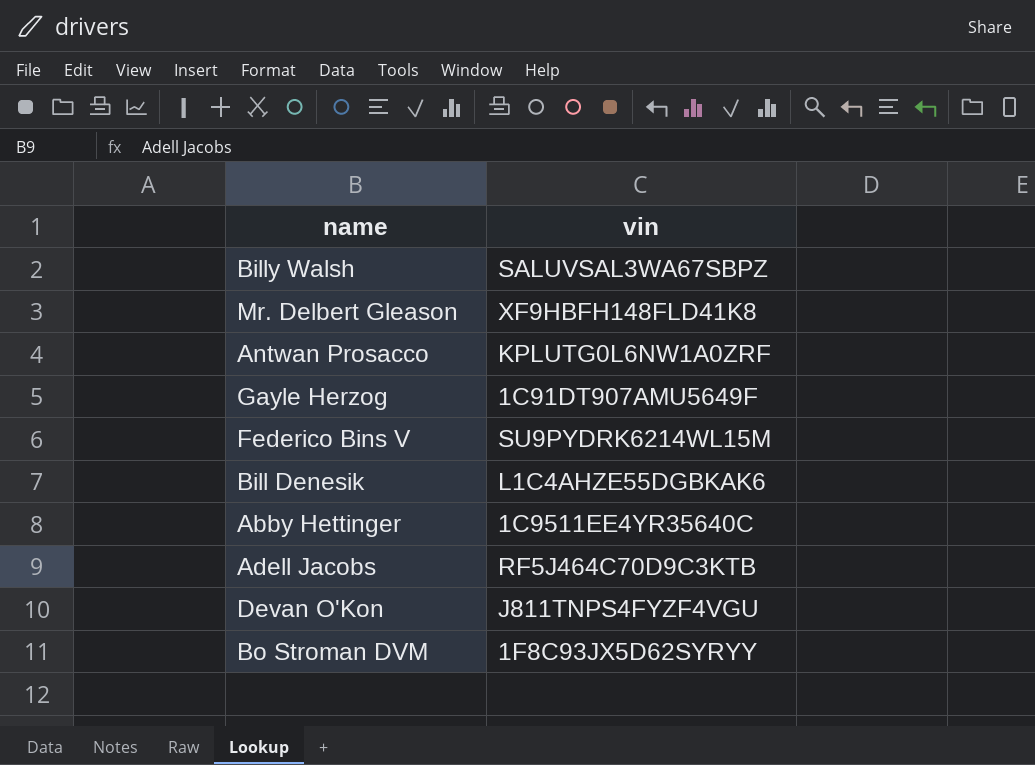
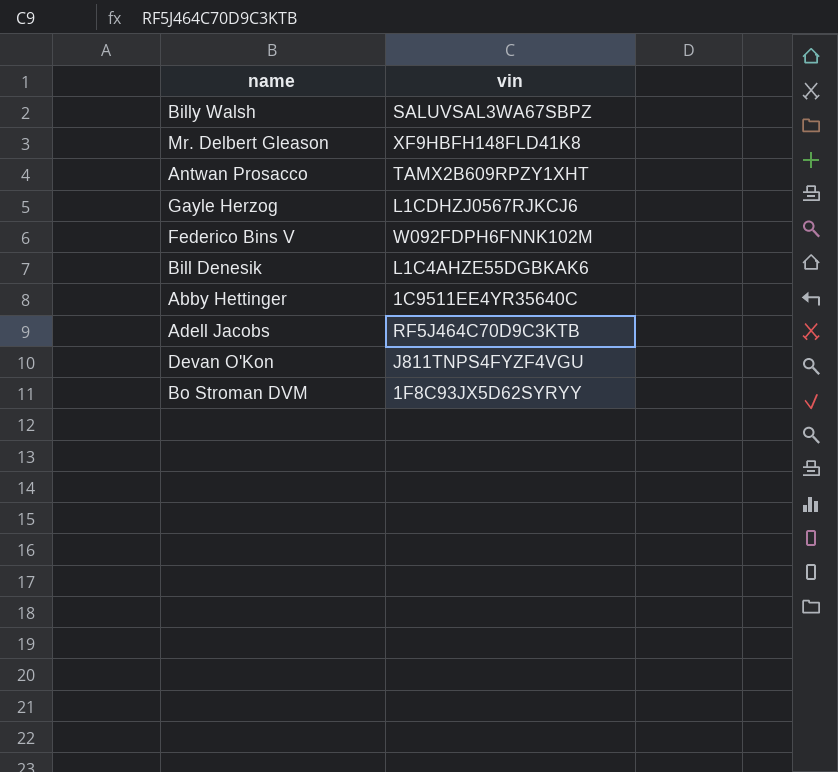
Antwan Prosacco | vin: KPLUTG0L6NW1A0ZRF -> TAMX2B609RPZY1XHT
Gayle Herzog | vin: 1C91DT907AMU5649F -> L1CDHZJ0567RJKCJ6
Federico Bins V | vin: SU9PYDRK6214WL15M -> W092FDPH6FNNK102M

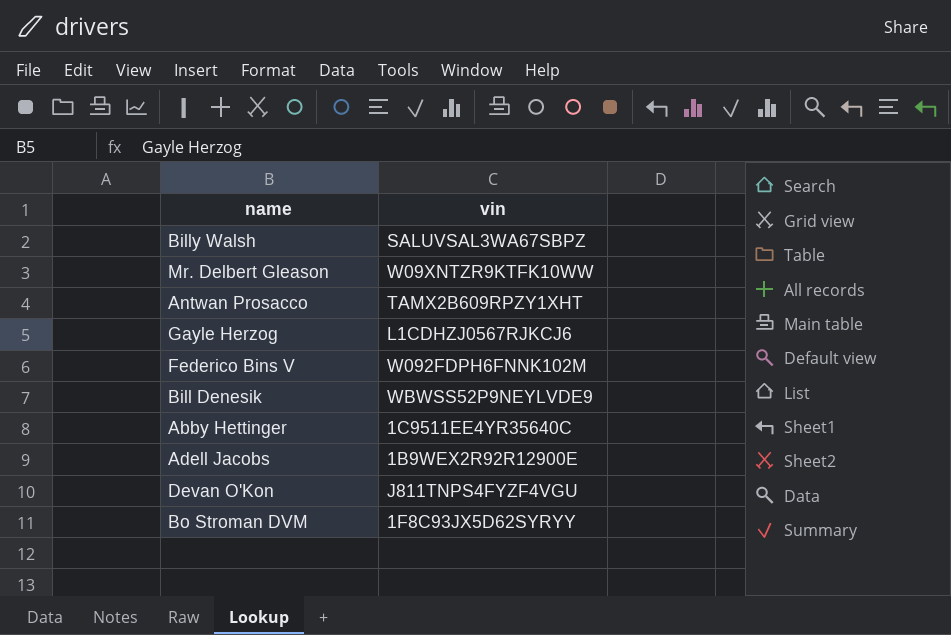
Mr. Delbert Gleason | vin: XF9HBFH148FLD41K8 -> W09XNTZR9KTFK10WW
Bill Denesik | vin: L1C4AHZE55DGBKAK6 -> WBWSS52P9NEYLVDE9
Adell Jacobs | vin: RF5J464C70D9C3KTB -> 1B9WEX2R92R12900E

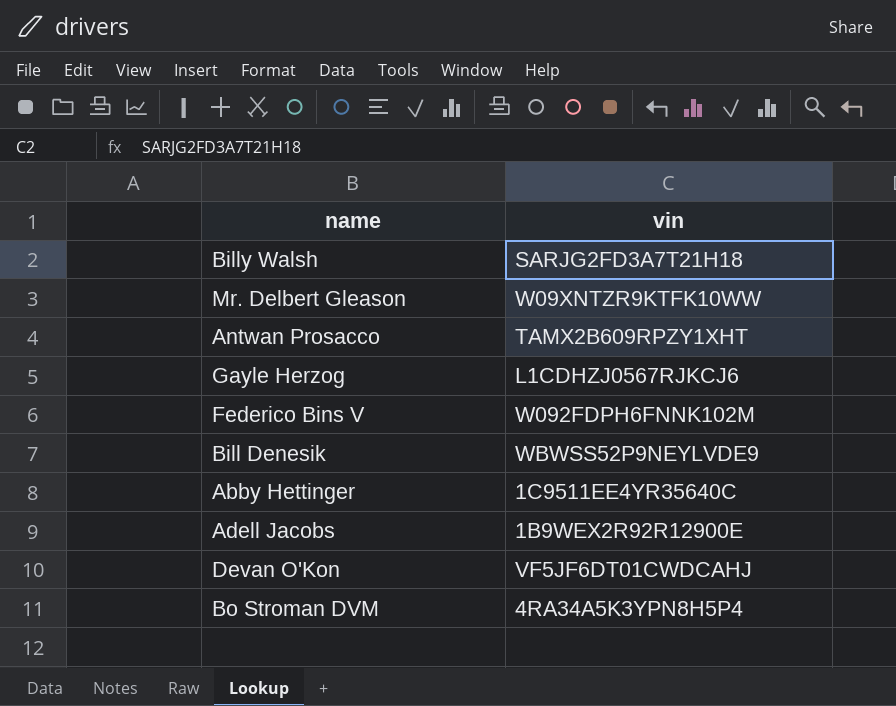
Billy Walsh | vin: SALUVSAL3WA67SBPZ -> SARJG2FD3A7T21H18
Devan O'Kon | vin: J811TNPS4FYZF4VGU -> VF5JF6DT01CWDCAHJ
Bo Stroman DVM | vin: 1F8C93JX5D62SYRYY -> 4RA34A5K3YPN8H5P4

